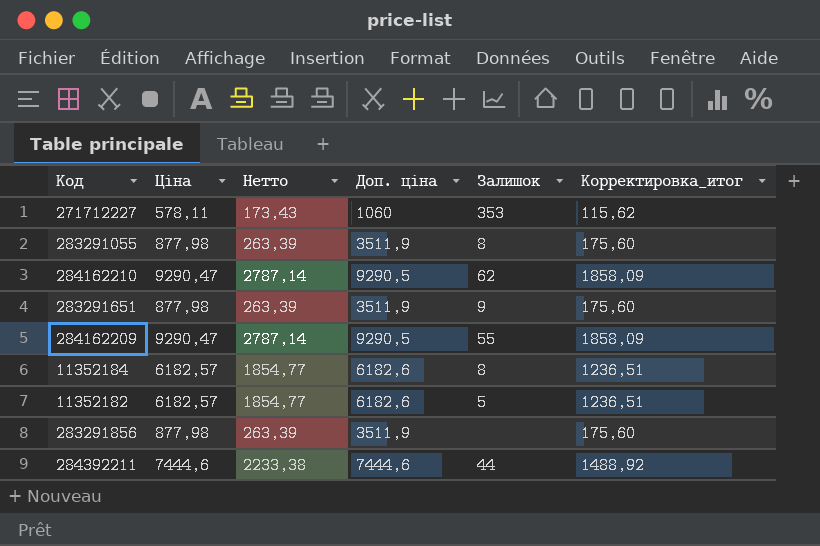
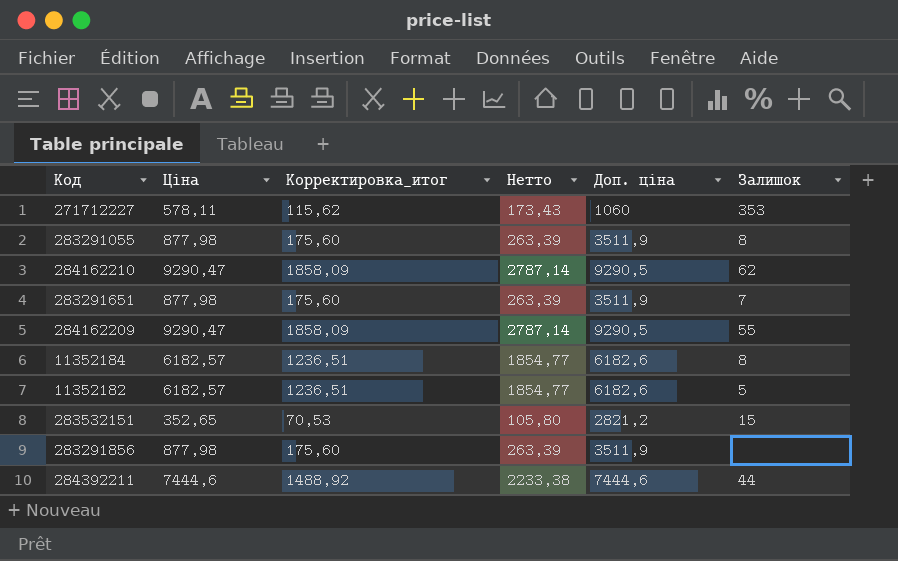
column Корректировка_итог | position: 6 -> 3
283291651 | Залишок: 9 -> 7
row 283532151: none -> 352,65 | 70,53 | 105,80 | 2821,2 | 15

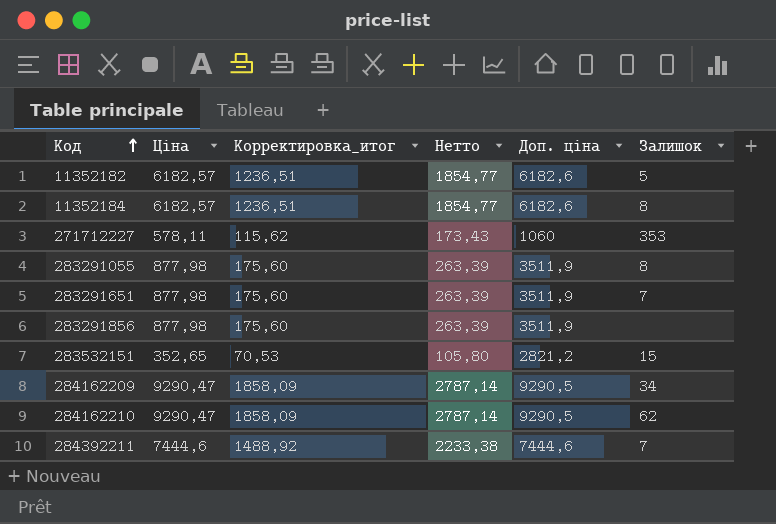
row order: none -> Код ascending
284162209 | Залишок: 55 -> 34
284392211 | Залишок: 44 -> 7

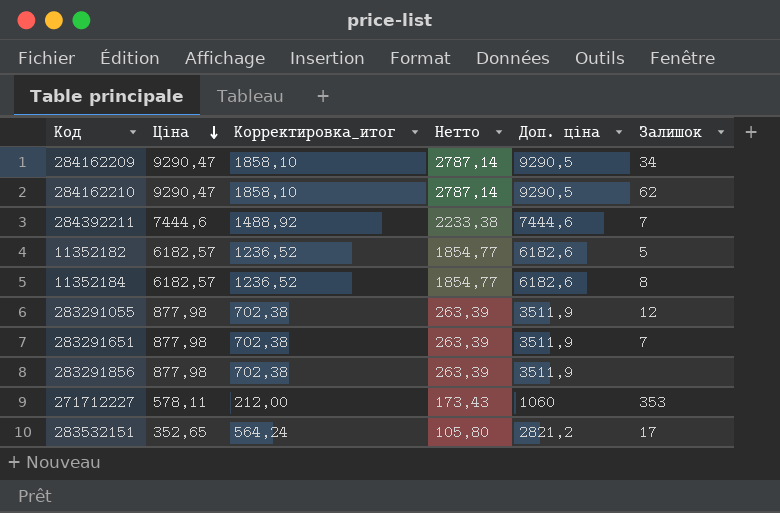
row order: Код ascending -> Ціна descending
column Корректировка_итог | formula: [Ціна] * 0,2 -> [Доп. ціна] * 0,2
283291055 | Залишок: 8 -> 12
283532151 | Залишок: 15 -> 17

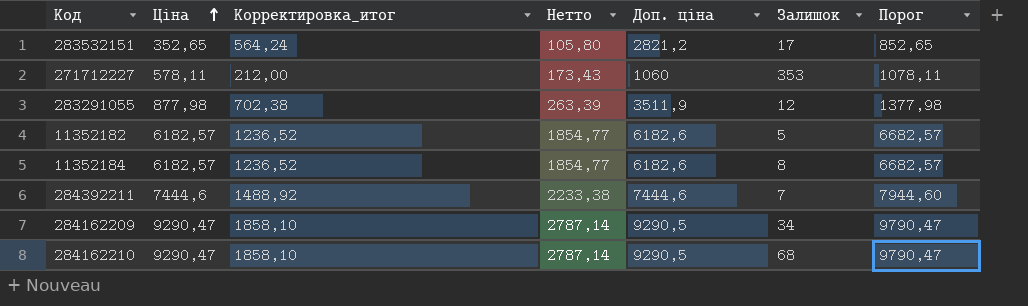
row order: Ціна descending -> Ціна ascending
column Порог | formula: none -> [Ціна] + 500
row 283291651: 877,98 | 702,38 | 263,39 | 3511,9 | 7 -> none
row 283291856: 877,98 | 702,38 | 263,39 | 3511,9 | none -> none
284162210 | Залишок: 62 -> 68

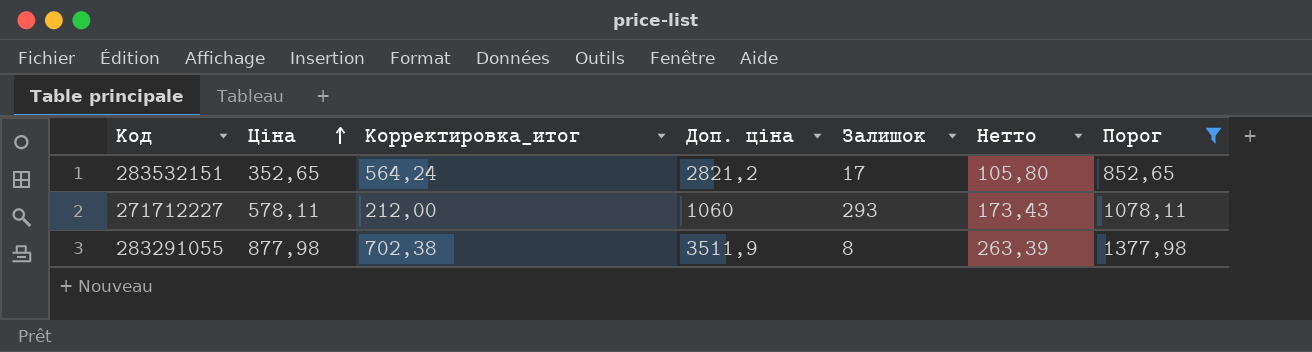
filter: none -> Порог <= 1377,98
column Нетто | position: 4 -> 6
271712227 | Залишок: 353 -> 293
283291055 | Залишок: 12 -> 8

